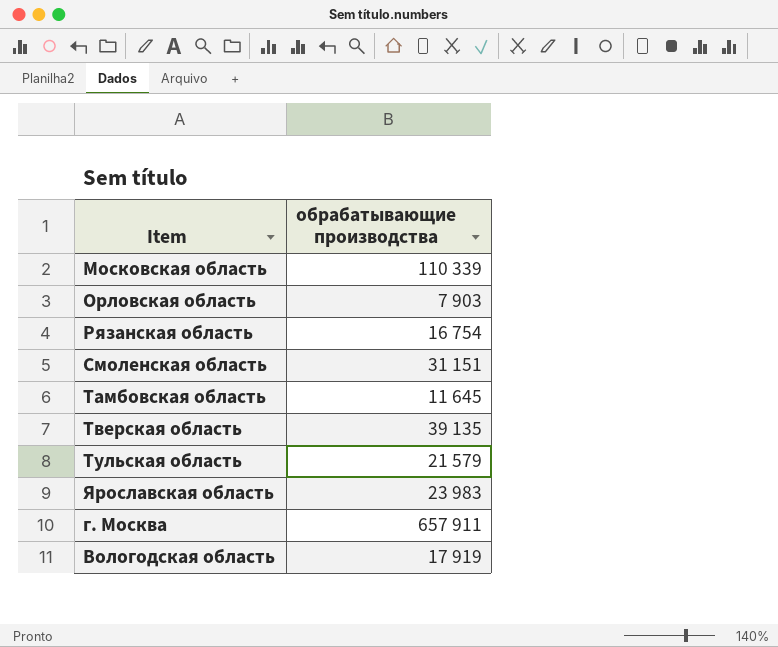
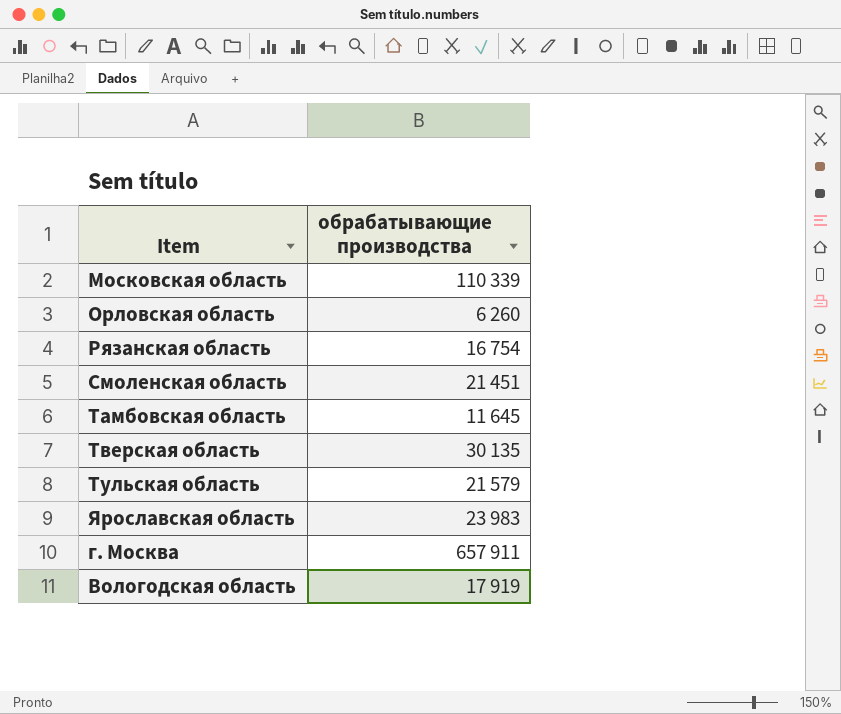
Орловская область | обрабатывающие производства: 7 903 -> 6 260
Смоленская область | обрабатывающие производства: 31 151 -> 21 451
Тверская область | обрабатывающие производства: 39 135 -> 30 135

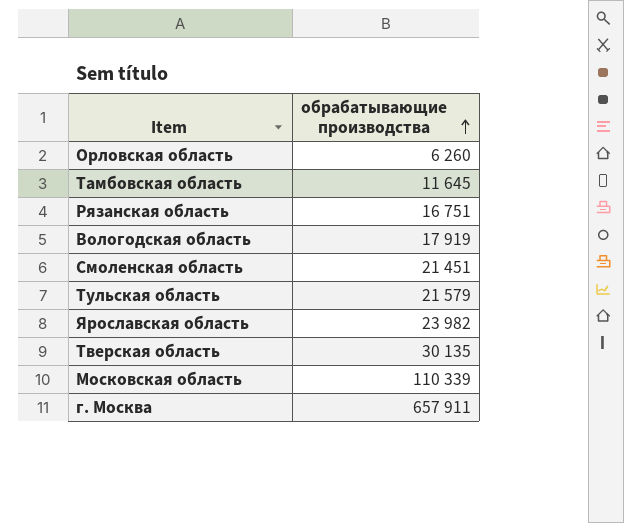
row order: none -> обрабатывающие производства ascending
Рязанская область | обрабатывающие производства: 16 754 -> 16 751
Ярославская область | обрабатывающие производства: 23 983 -> 23 982

